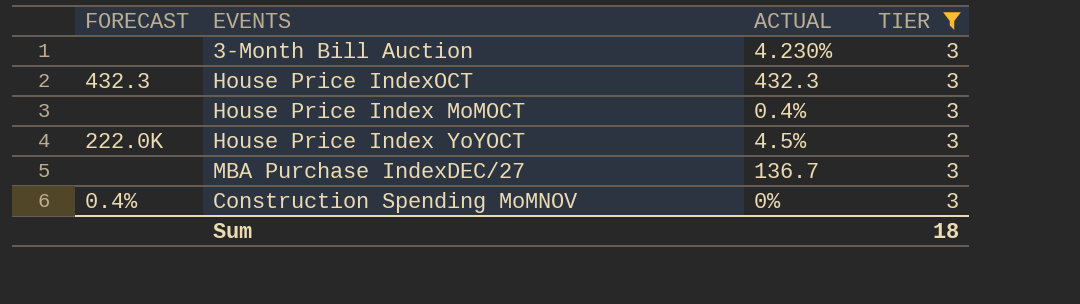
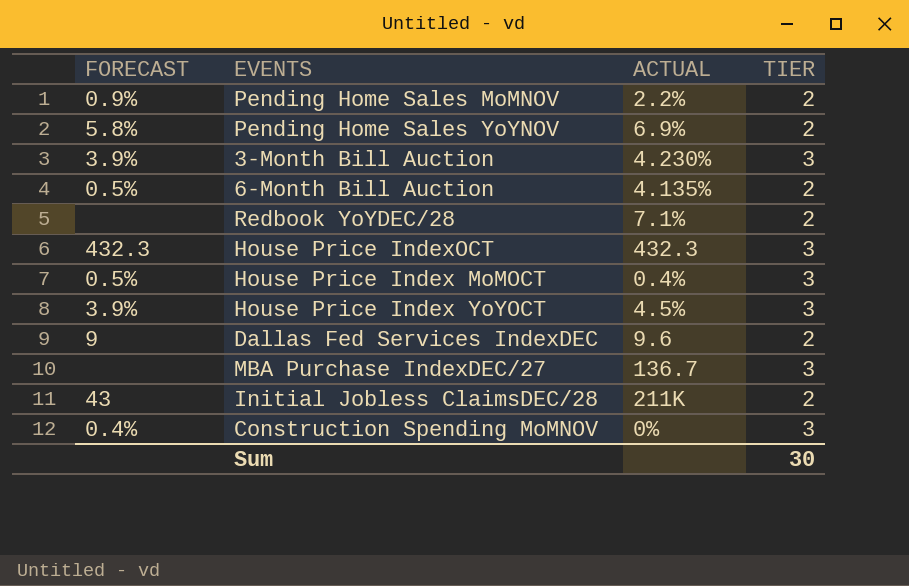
filter: TIER = 3 -> none
3-Month Bill Auction | FORECAST: none -> 3.9%
House Price Index MoMOCT | FORECAST: none -> 0.5%
House Price Index YoYOCT | FORECAST: 222.0K -> 3.9%
Sum | TIER: 18 -> 30

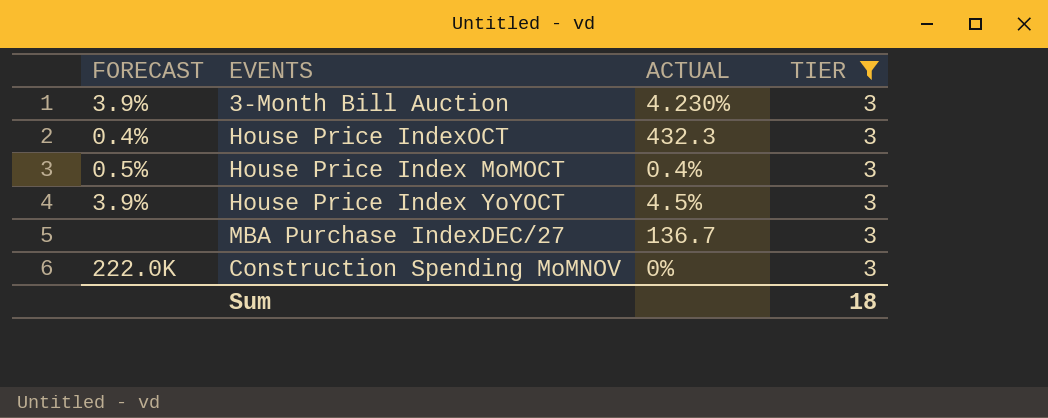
filter: none -> TIER = 3
House Price IndexOCT | FORECAST: 432.3 -> 0.4%
Construction Spending MoMNOV | FORECAST: 0.4% -> 222.0K
Sum | TIER: 30 -> 18

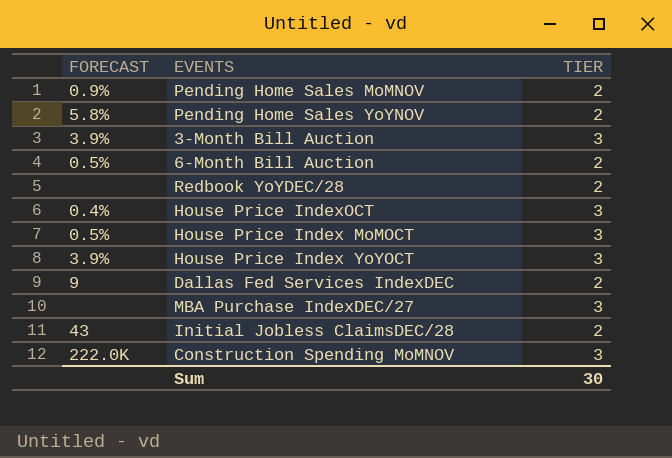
filter: TIER = 3 -> none
column ACTUAL | position: 3 -> none
Sum | TIER: 18 -> 30

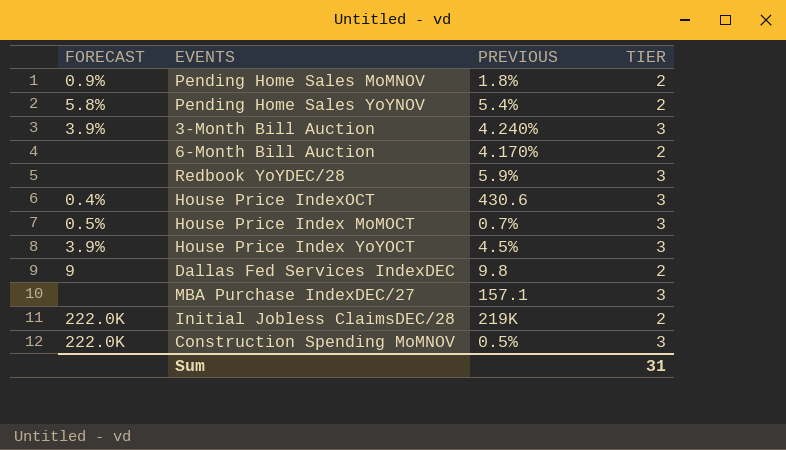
column PREVIOUS | position: none -> 3
6-Month Bill Auction | FORECAST: 0.5% -> none
Redbook YoYDEC/28 | TIER: 2 -> 3
Initial Jobless ClaimsDEC/28 | FORECAST: 43 -> 222.0K
Sum | TIER: 30 -> 31

